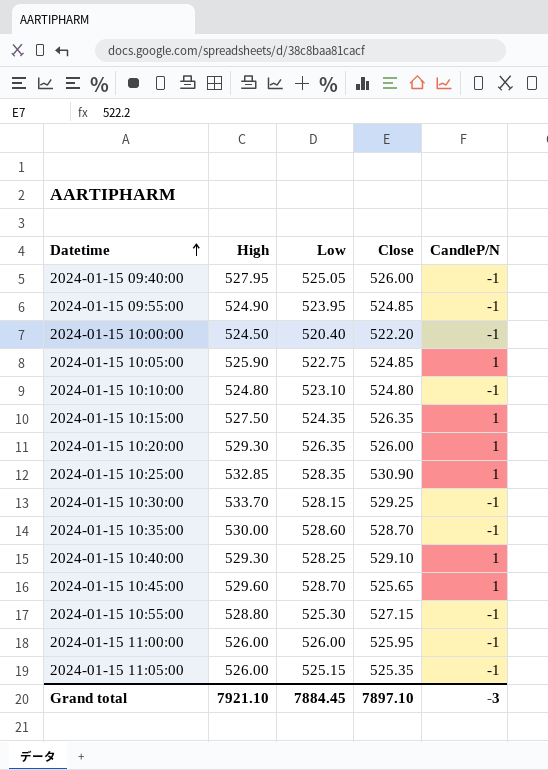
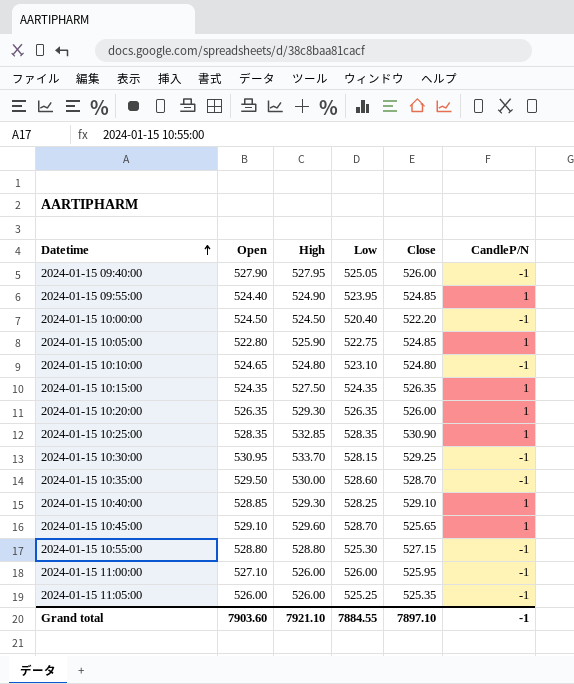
column Open | position: none -> 2
2024-01-15 09:55:00 | CandleP/N: -1 -> 1
2024-01-15 11:05:00 | Low: 525.15 -> 525.25
Grand total | Low: 7884.45 -> 7884.55
Grand total | CandleP/N: -3 -> -1

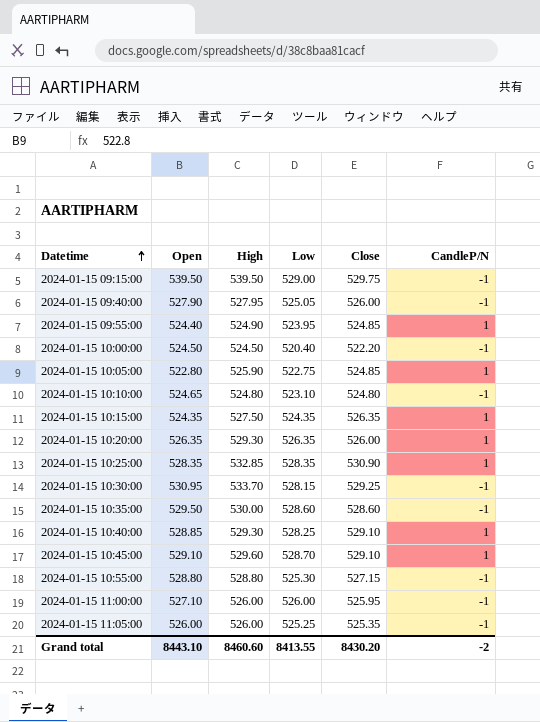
row 2024-01-15 09:15:00: none -> 539.50 | 539.50 | 529.00 | 529.75 | -1
2024-01-15 10:35:00 | Close: 528.70 -> 528.60
2024-01-15 10:45:00 | Close: 525.65 -> 529.10
Grand total | Open: 7903.60 -> 8443.10
Grand total | High: 7921.10 -> 8460.60
Grand total | Low: 7884.55 -> 8413.55
Grand total | Close: 7897.10 -> 8430.20
Grand total | CandleP/N: -1 -> -2

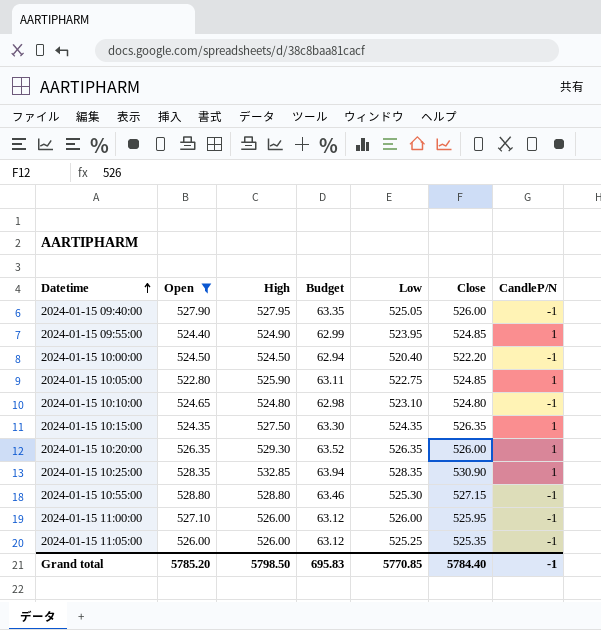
filter: none -> Open <= 528.80
column Budget | formula: none -> [High] * 0.12
Grand total | Open: 8443.10 -> 5785.20
Grand total | High: 8460.60 -> 5798.50
Grand total | Low: 8413.55 -> 5770.85
Grand total | Close: 8430.20 -> 5784.40
Grand total | CandleP/N: -2 -> -1

